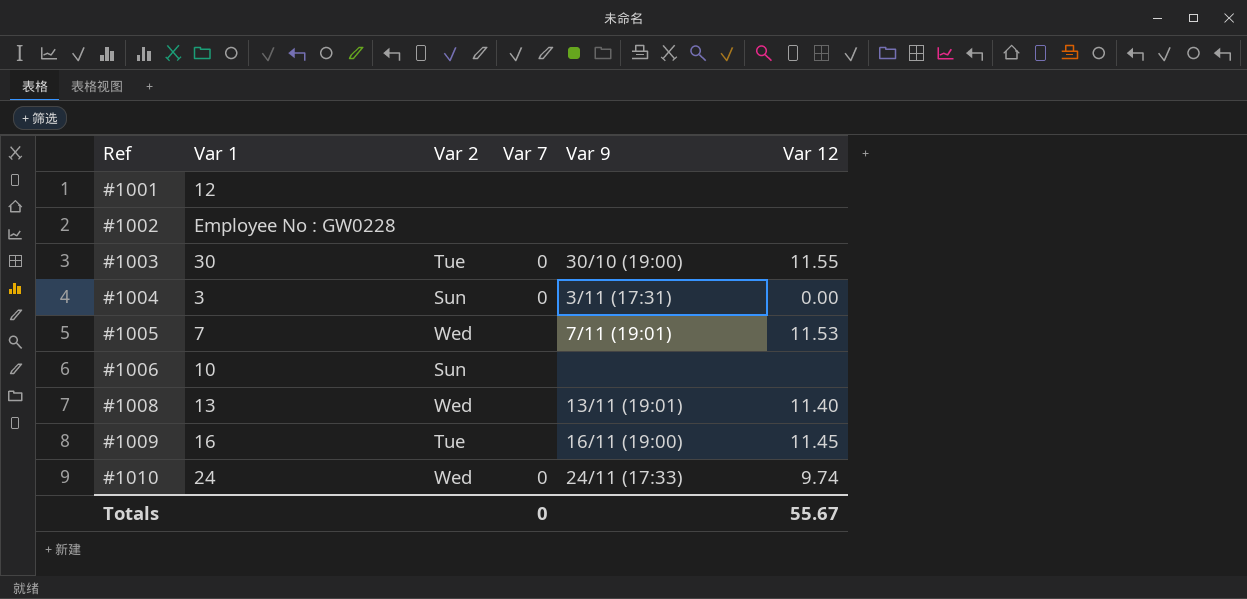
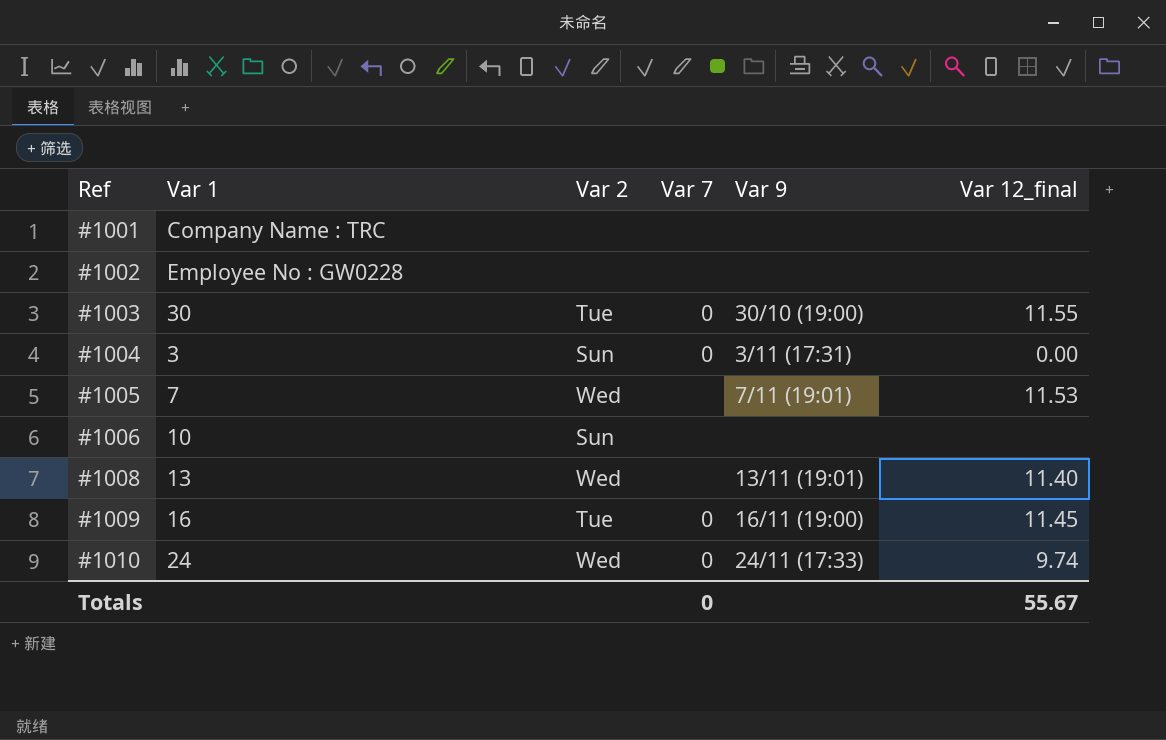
column name: Var 12 -> Var 12_final
#1001 | Var 1: 12 -> Company Name : TRC
#1009 | Var 7: none -> 0

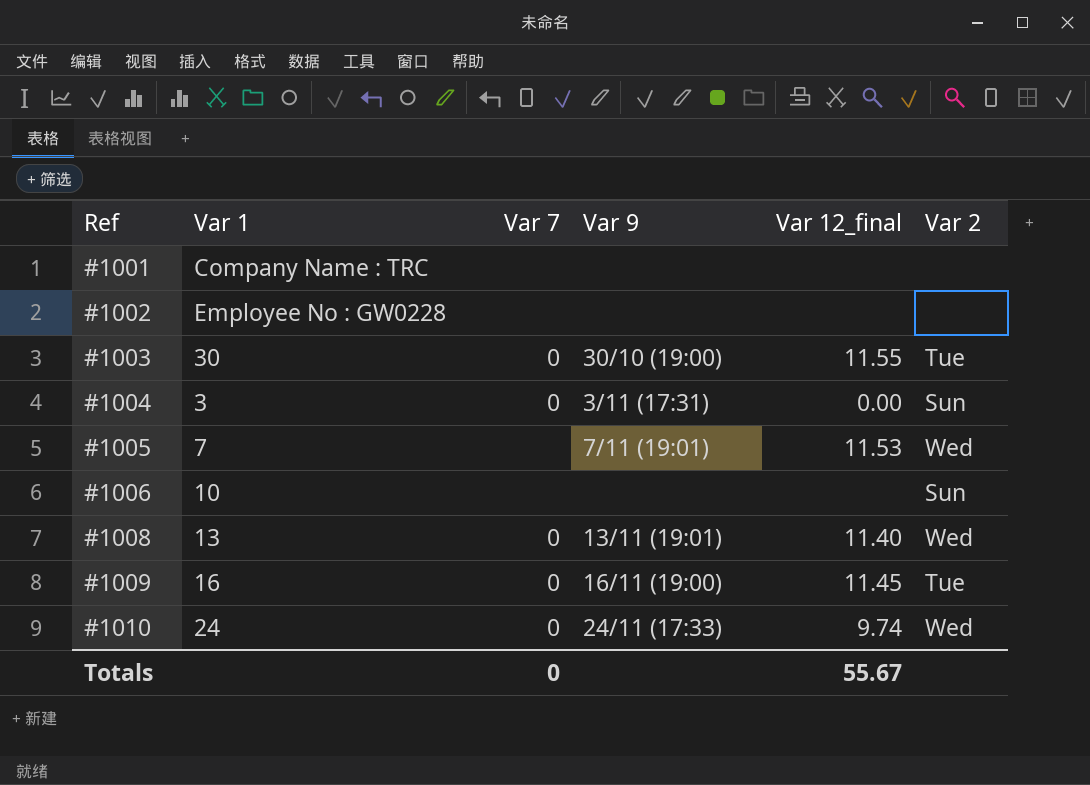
column Var 2 | position: 3 -> 6
#1008 | Var 7: none -> 0

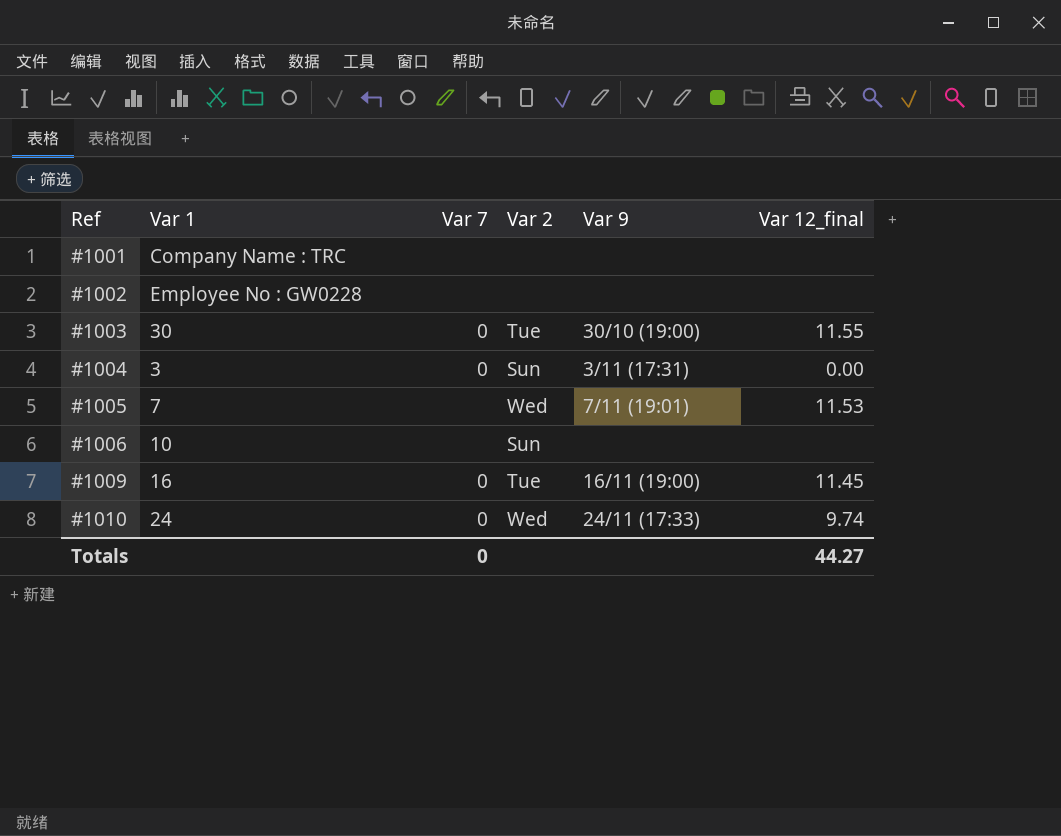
column Var 2 | position: 6 -> 4
row #1008: 13 | 0 | 13/11 (19:01) | 11.40 | Wed -> none
Totals | Var 12_final: 55.67 -> 44.27

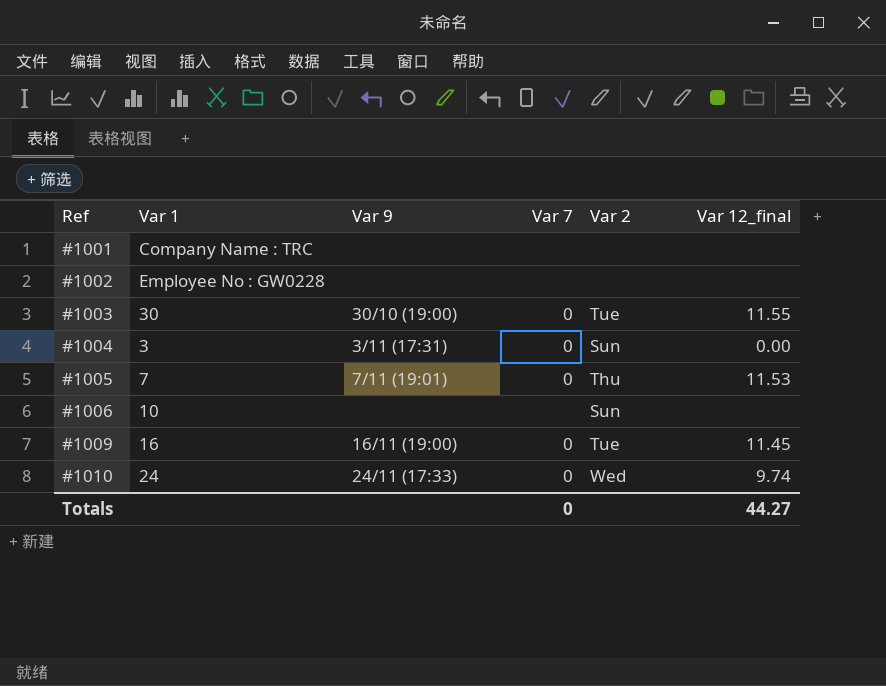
column Var 9 | position: 5 -> 3
#1005 | Var 7: none -> 0
#1005 | Var 2: Wed -> Thu

